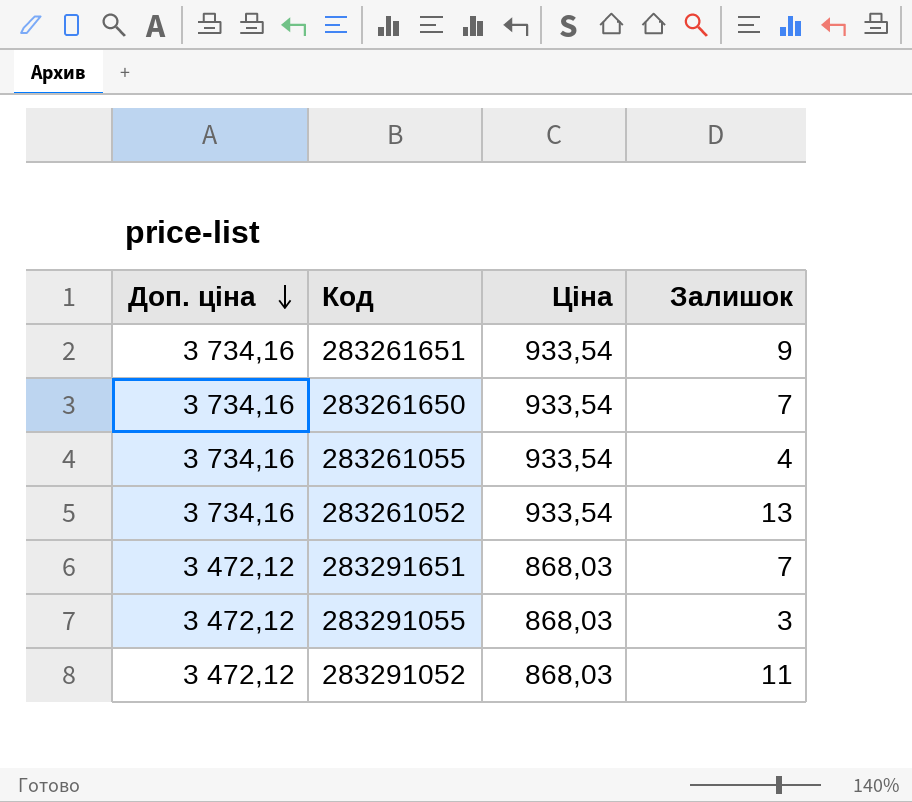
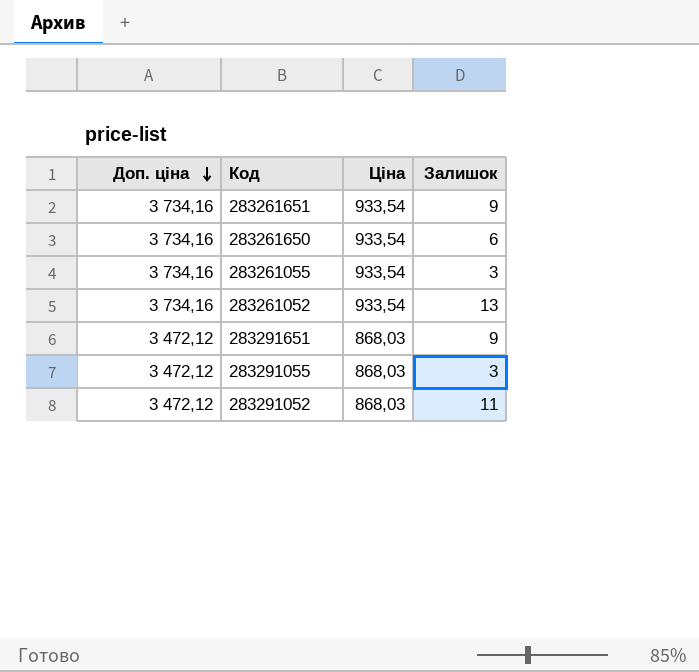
283261650 | Залишок: 7 -> 6
283261055 | Залишок: 4 -> 3
283291651 | Залишок: 7 -> 9

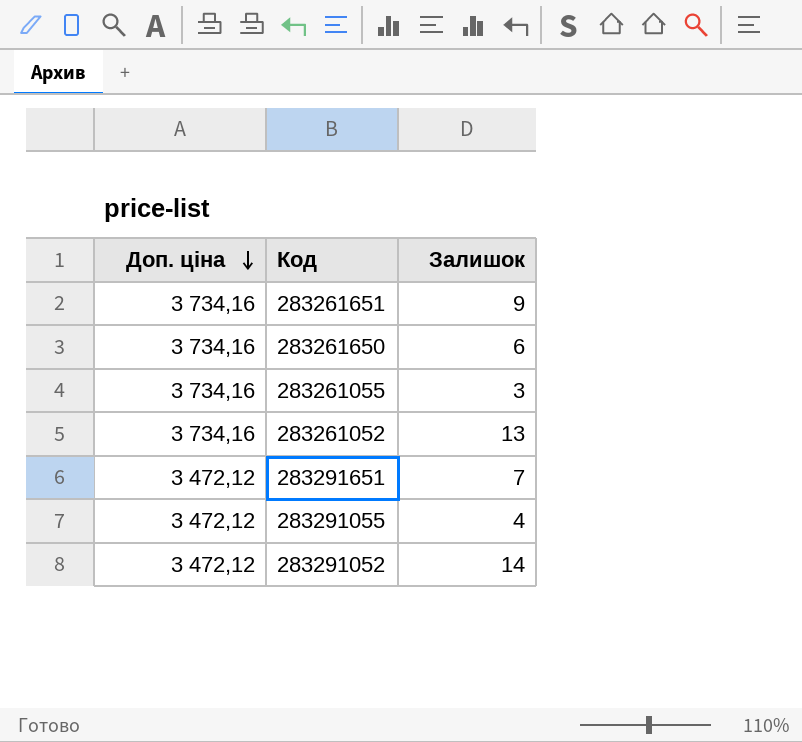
column Ціна | position: 3 -> none
283291651 | Залишок: 9 -> 7
283291055 | Залишок: 3 -> 4
283291052 | Залишок: 11 -> 14

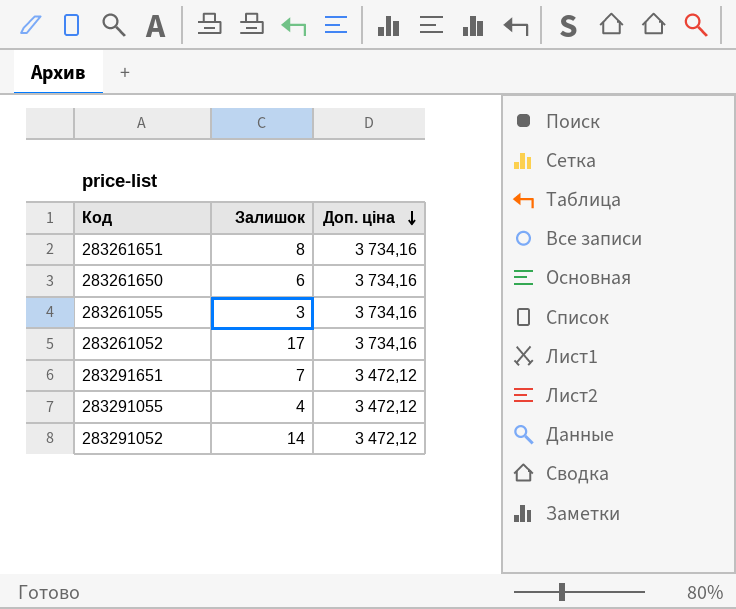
column Доп. ціна | position: 1 -> 3
283261651 | Залишок: 9 -> 8
283261052 | Залишок: 13 -> 17

